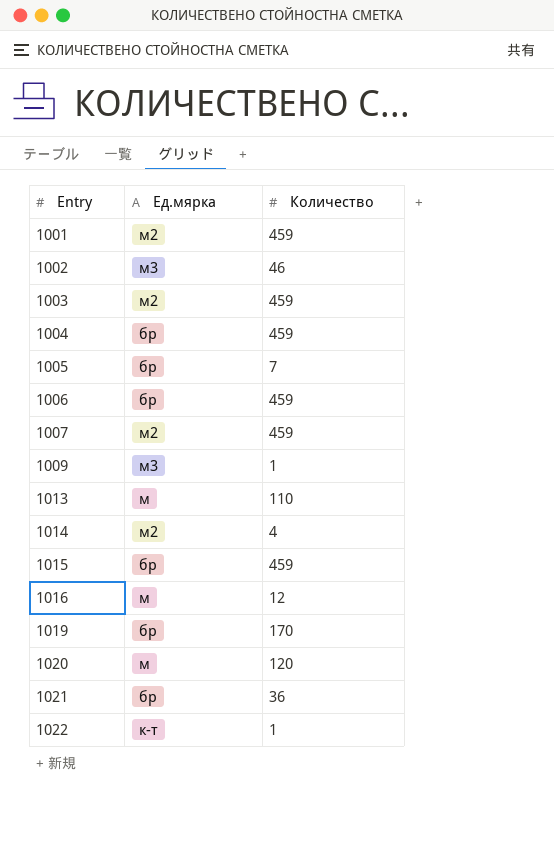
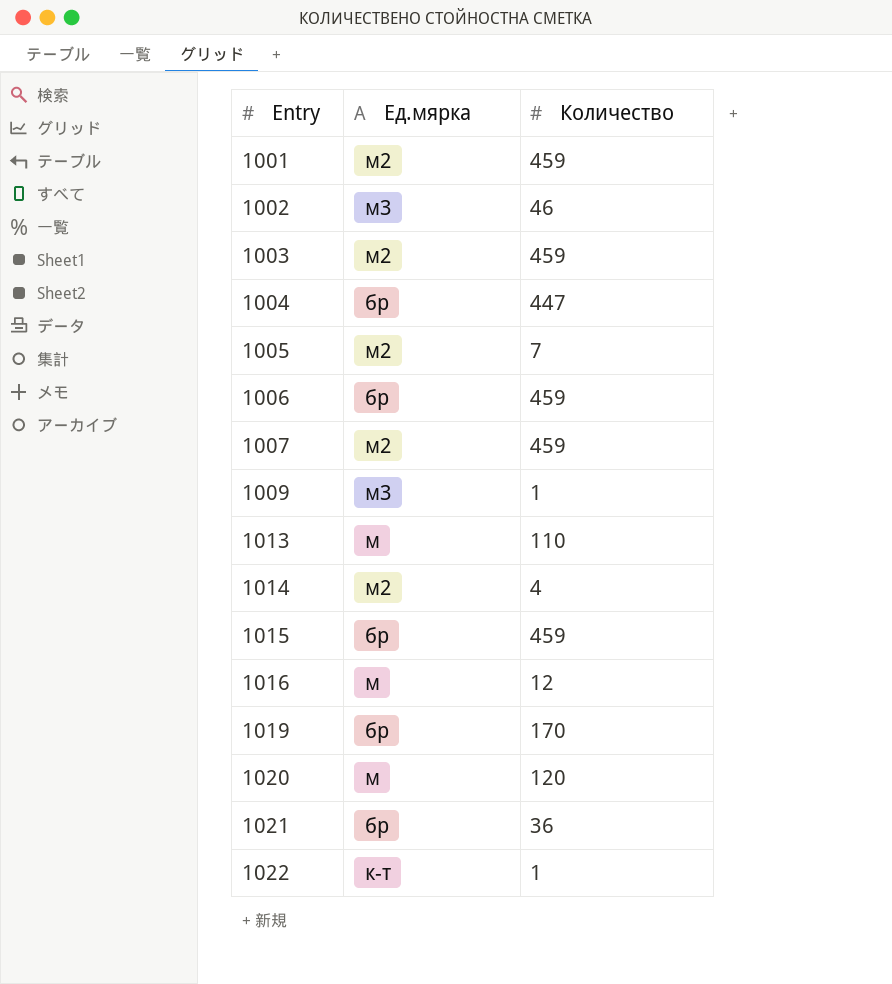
1004 | Количество: 459 -> 447
1005 | Ед.мярка: бр -> м2

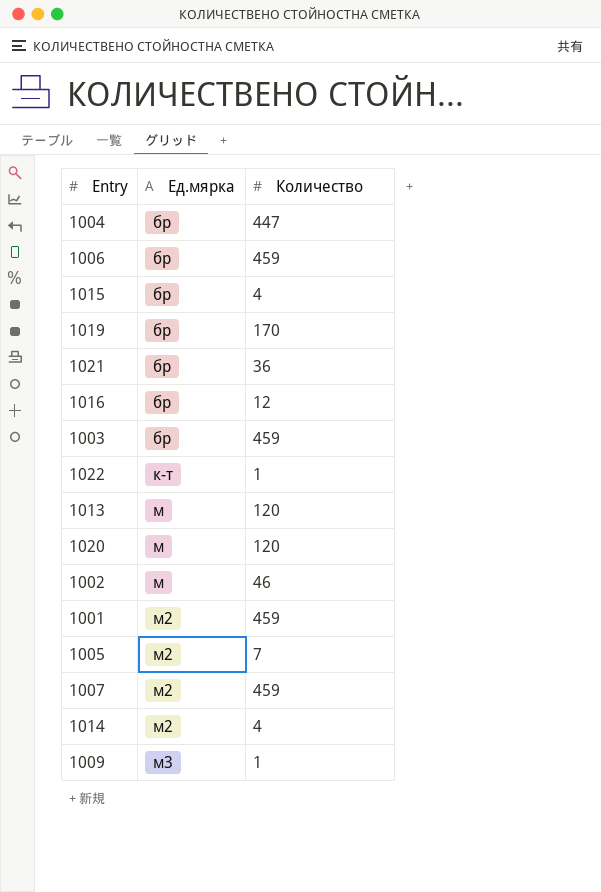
row order: Entry ascending -> Ед.мярка ascending
1015 | Количество: 459 -> 4
1016 | Ед.мярка: м -> бр
1003 | Ед.мярка: м2 -> бр
1013 | Количество: 110 -> 120
1002 | Ед.мярка: м3 -> м

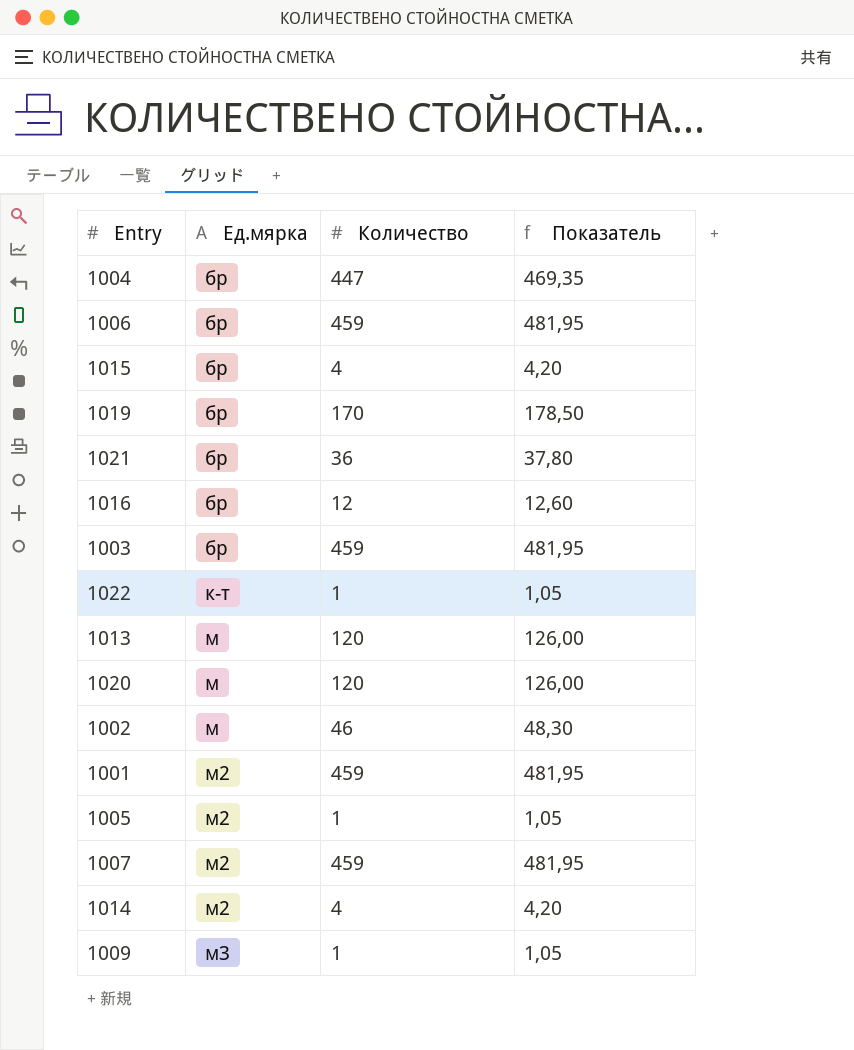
column Показатель | formula: none -> [Количество] * 1,05
1005 | Количество: 7 -> 1

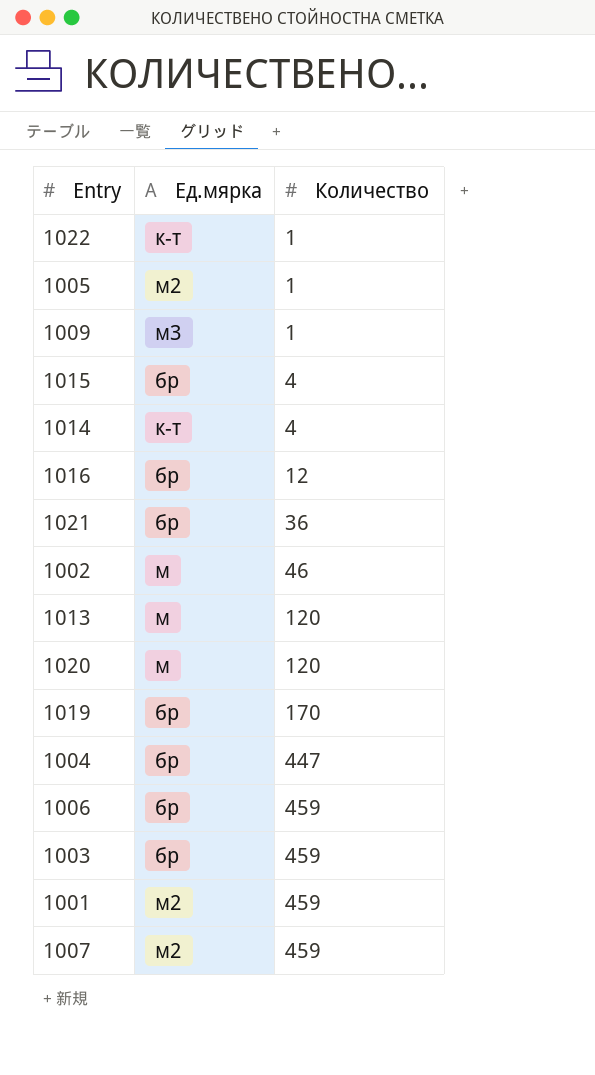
row order: Ед.мярка ascending -> Количество ascending
column Показатель | formula: [Количество] * 1,05 -> none
1014 | Ед.мярка: м2 -> к-т

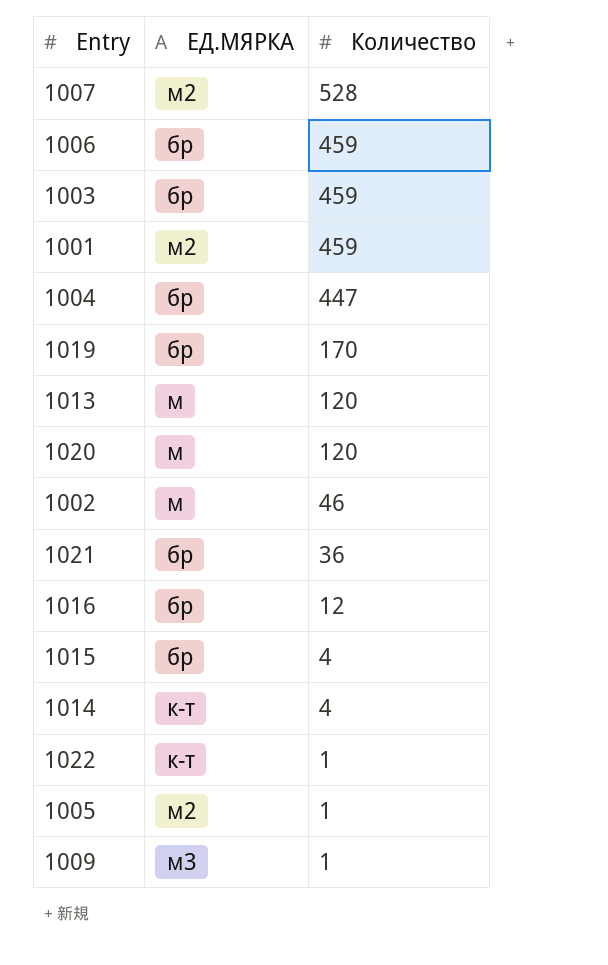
row order: Количество ascending -> Количество descending
column name: Ед.мярка -> ЕД.МЯРКА
1007 | Количество: 459 -> 528

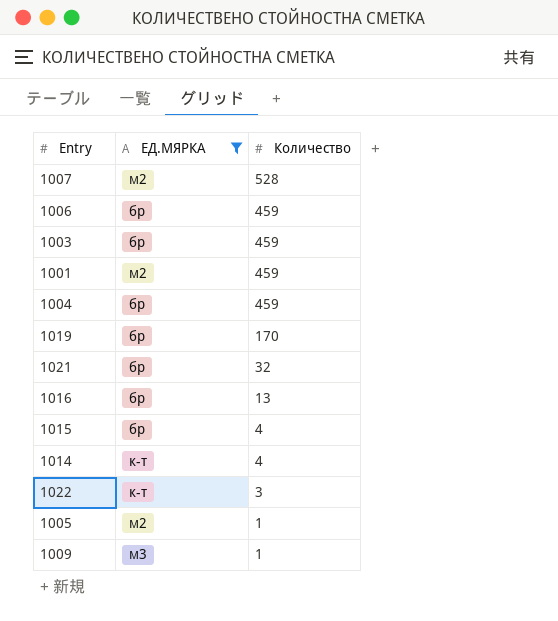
filter: none -> ЕД.МЯРКА != м
1004 | Количество: 447 -> 459
1021 | Количество: 36 -> 32
1016 | Количество: 12 -> 13
1022 | Количество: 1 -> 3

